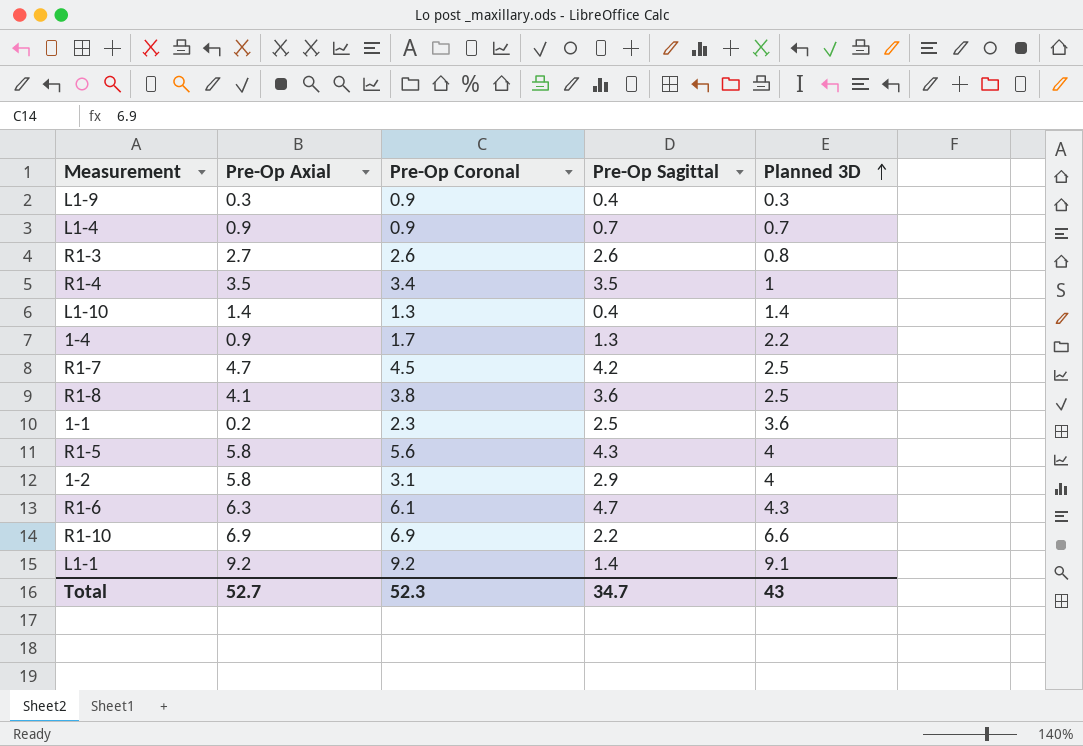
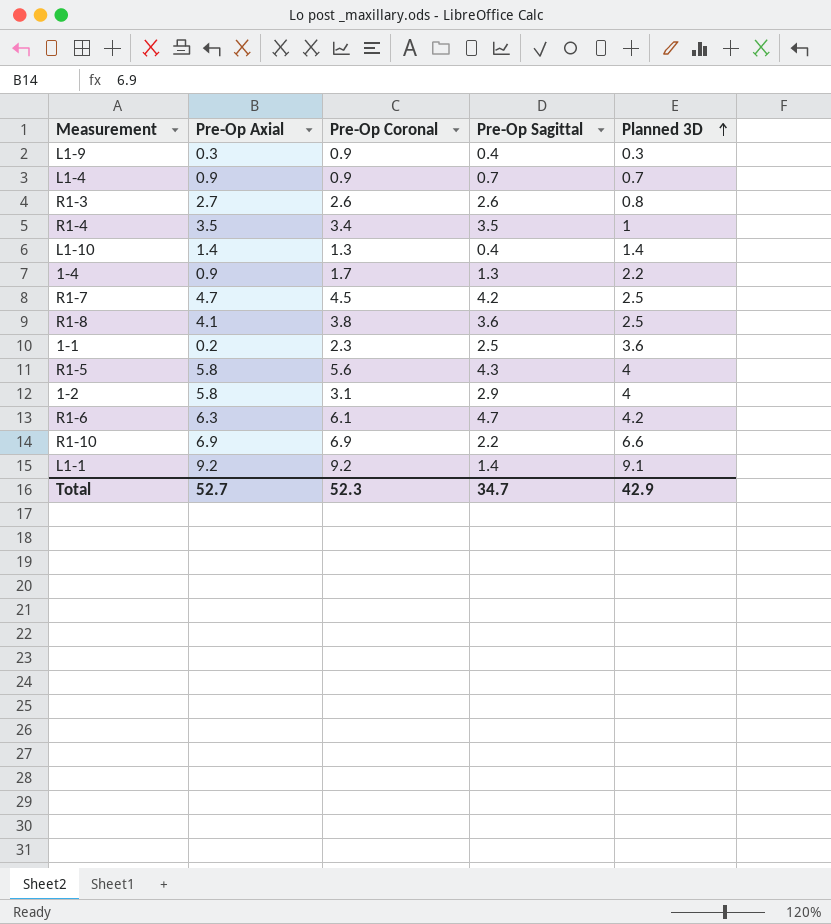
R1-6 | Planned 3D: 4.3 -> 4.2
Total | Planned 3D: 43 -> 42.9

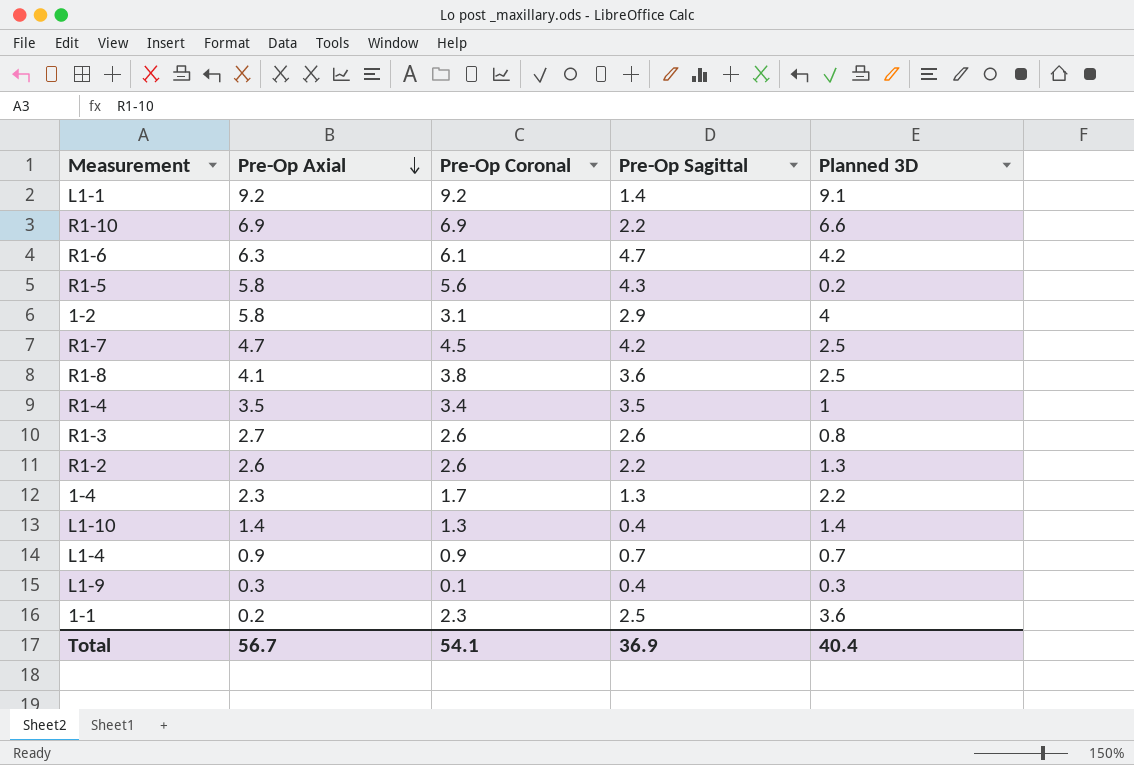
row order: Planned 3D ascending -> Pre-Op Axial descending
R1-5 | Planned 3D: 4 -> 0.2
row R1-2: none -> 2.6 | 2.6 | 2.2 | 1.3
1-4 | Pre-Op Axial: 0.9 -> 2.3
L1-9 | Pre-Op Coronal: 0.9 -> 0.1
Total | Pre-Op Axial: 52.7 -> 56.7
Total | Pre-Op Coronal: 52.3 -> 54.1
Total | Pre-Op Sagittal: 34.7 -> 36.9
Total | Planned 3D: 42.9 -> 40.4

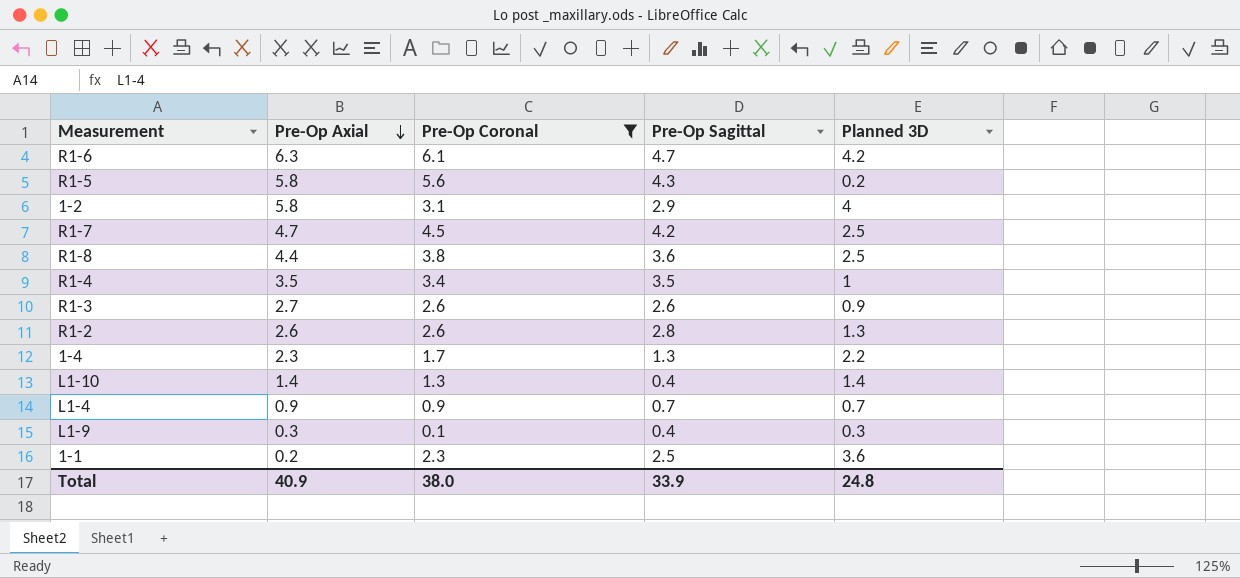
filter: none -> Pre-Op Coronal <= 6.1
R1-8 | Pre-Op Axial: 4.1 -> 4.4
R1-3 | Planned 3D: 0.8 -> 0.9
R1-2 | Pre-Op Sagittal: 2.2 -> 2.8
Total | Pre-Op Axial: 56.7 -> 40.9
Total | Pre-Op Coronal: 54.1 -> 38.0
Total | Pre-Op Sagittal: 36.9 -> 33.9
Total | Planned 3D: 40.4 -> 24.8

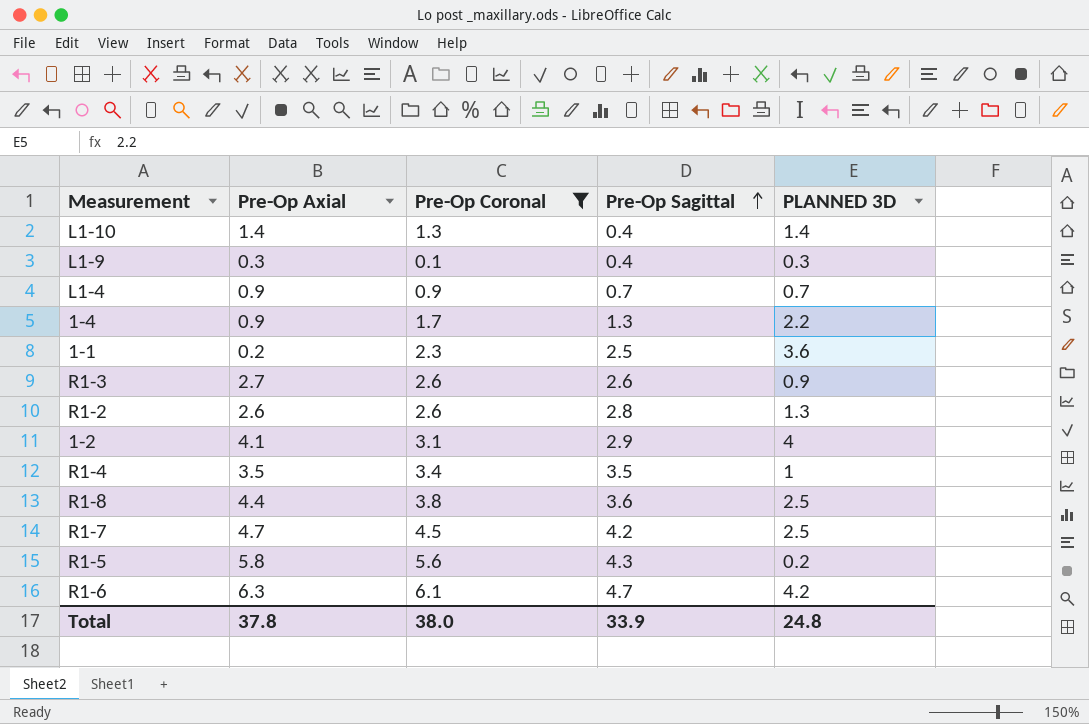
row order: Pre-Op Axial descending -> Pre-Op Sagittal ascending
column name: Planned 3D -> PLANNED 3D
1-4 | Pre-Op Axial: 2.3 -> 0.9
1-2 | Pre-Op Axial: 5.8 -> 4.1
Total | Pre-Op Axial: 40.9 -> 37.8

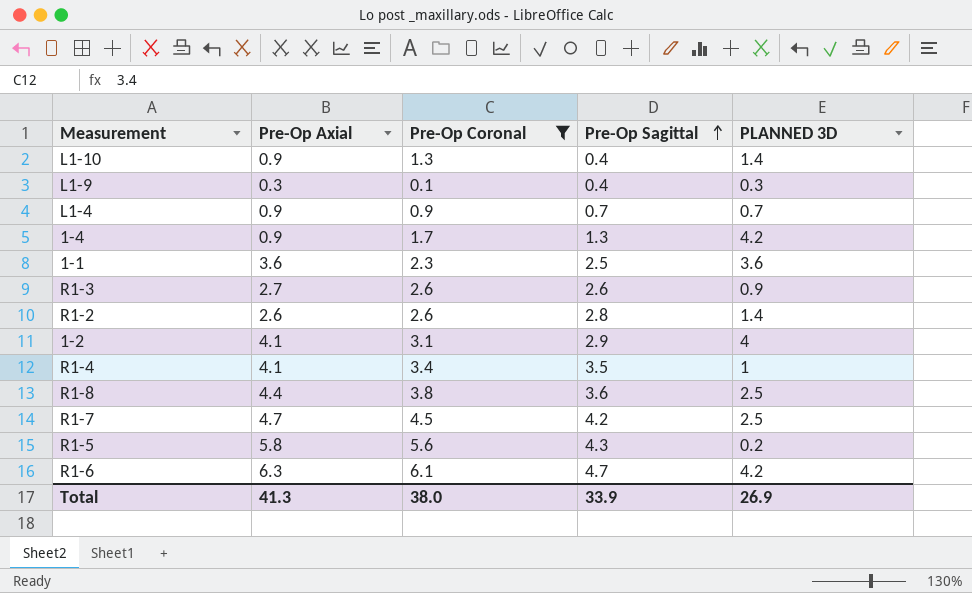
L1-10 | Pre-Op Axial: 1.4 -> 0.9
1-4 | PLANNED 3D: 2.2 -> 4.2
1-1 | Pre-Op Axial: 0.2 -> 3.6
R1-2 | PLANNED 3D: 1.3 -> 1.4
R1-4 | Pre-Op Axial: 3.5 -> 4.1
Total | Pre-Op Axial: 37.8 -> 41.3
Total | PLANNED 3D: 24.8 -> 26.9

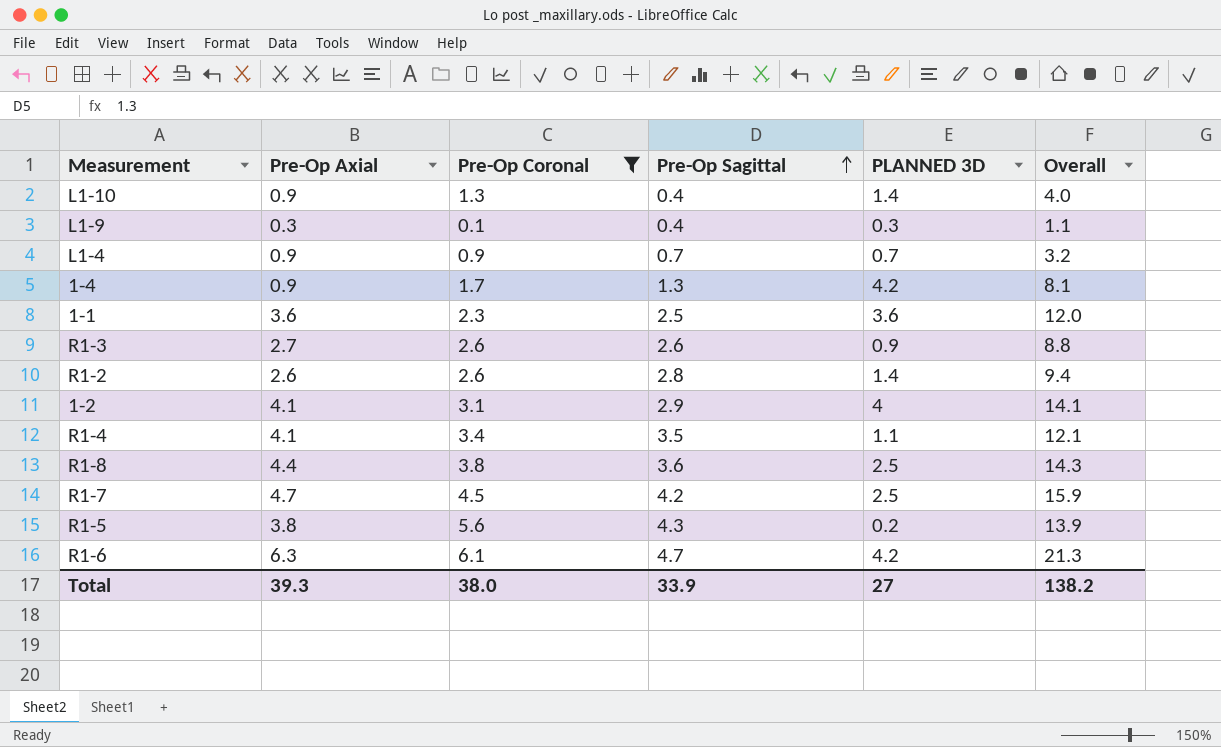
column Overall | formula: none -> [Pre-Op Axial] + [Pre-Op Coronal] + [Pre-Op Sagittal] + [PLANNED 3D]
R1-4 | PLANNED 3D: 1 -> 1.1
R1-5 | Pre-Op Axial: 5.8 -> 3.8
Total | Pre-Op Axial: 41.3 -> 39.3
Total | PLANNED 3D: 26.9 -> 27

